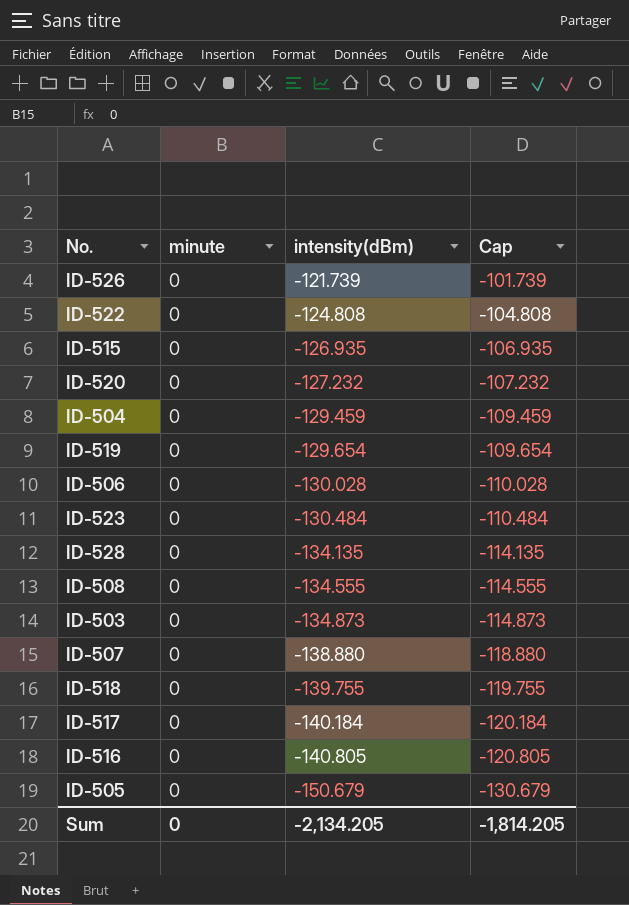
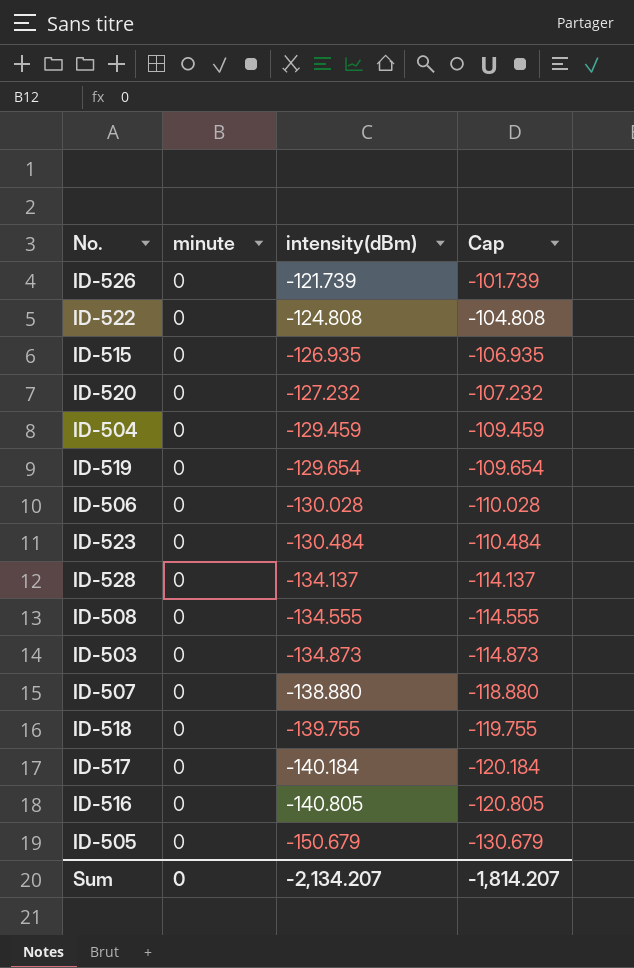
ID-528 | intensity(dBm): -134.135 -> -134.137
ID-528 | Cap: -114.135 -> -114.137
Sum | intensity(dBm): -2,134.205 -> -2,134.207
Sum | Cap: -1,814.205 -> -1,814.207

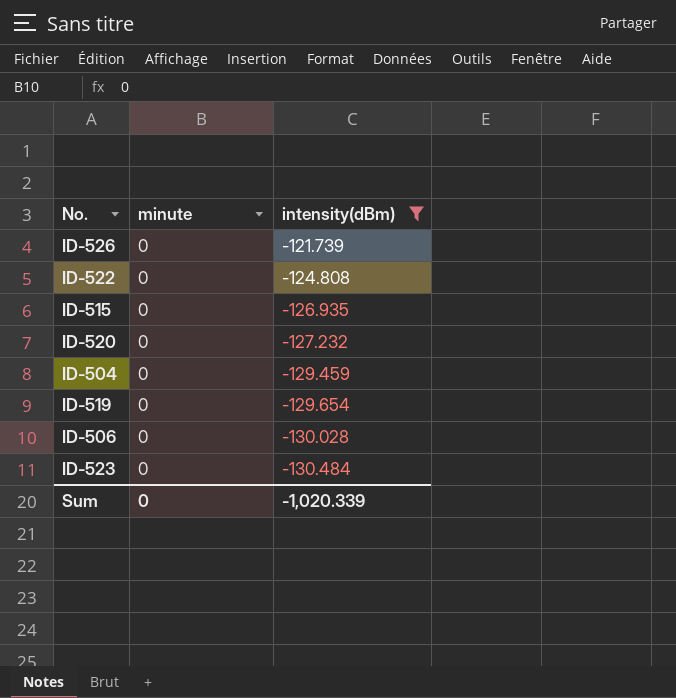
filter: none -> intensity(dBm) >= -130.484
column Cap | formula: [intensity(dBm)] + 20 -> none
Sum | intensity(dBm): -2,134.207 -> -1,020.339

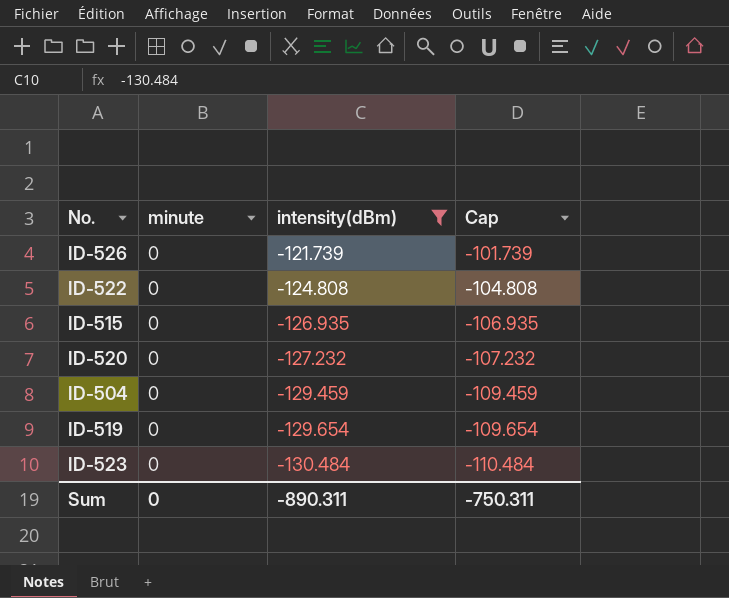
column Cap | formula: none -> [intensity(dBm)] + 20
row ID-506: 0 | -130.028 -> none
Sum | intensity(dBm): -1,020.339 -> -890.311

